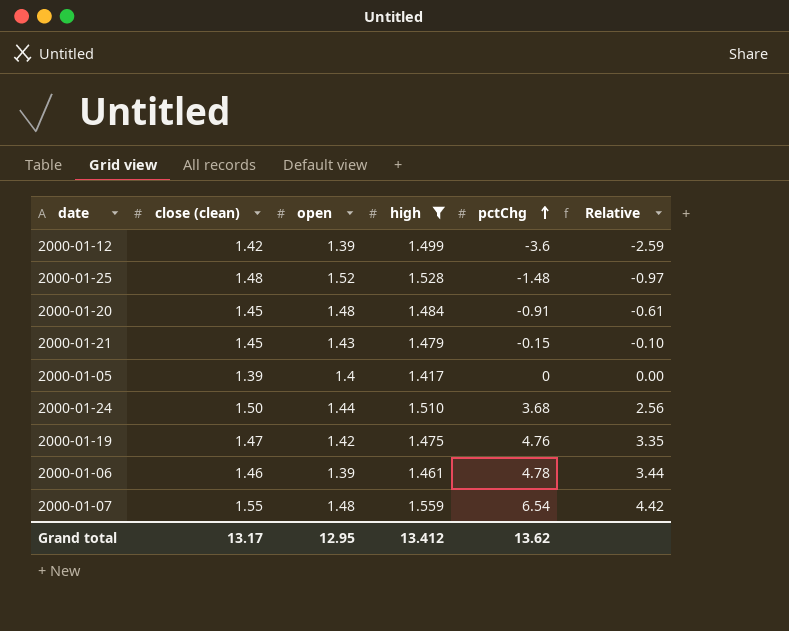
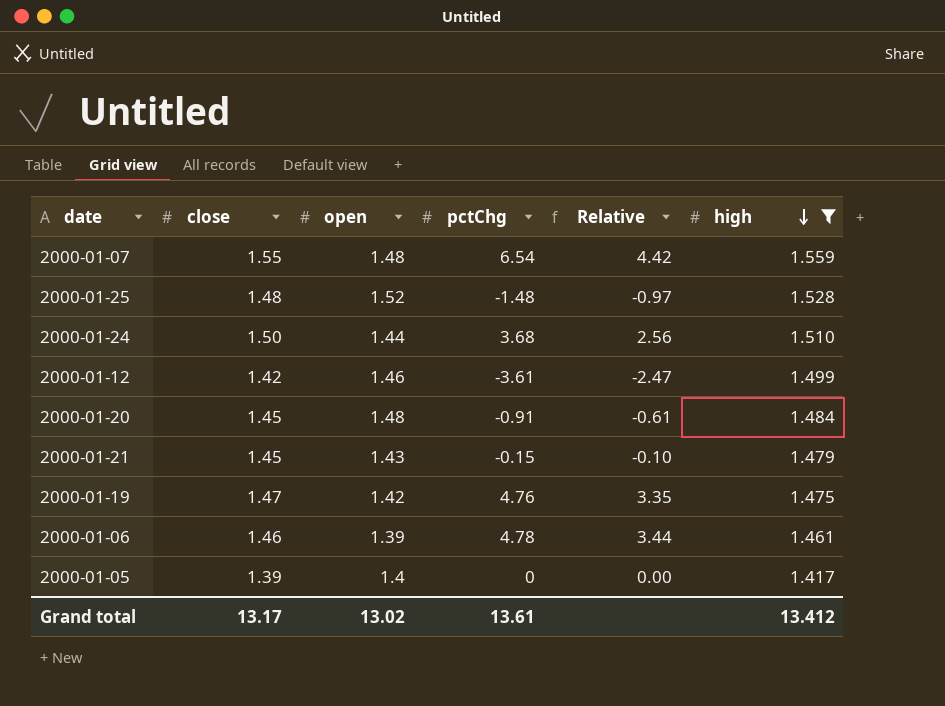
row order: pctChg ascending -> high descending
column name: close (clean) -> close
column high | position: 4 -> 6
2000-01-12 | open: 1.39 -> 1.46
2000-01-12 | pctChg: -3.6 -> -3.61
2000-01-12 | Relative: -2.59 -> -2.47
Grand total | open: 12.95 -> 13.02
Grand total | pctChg: 13.62 -> 13.61

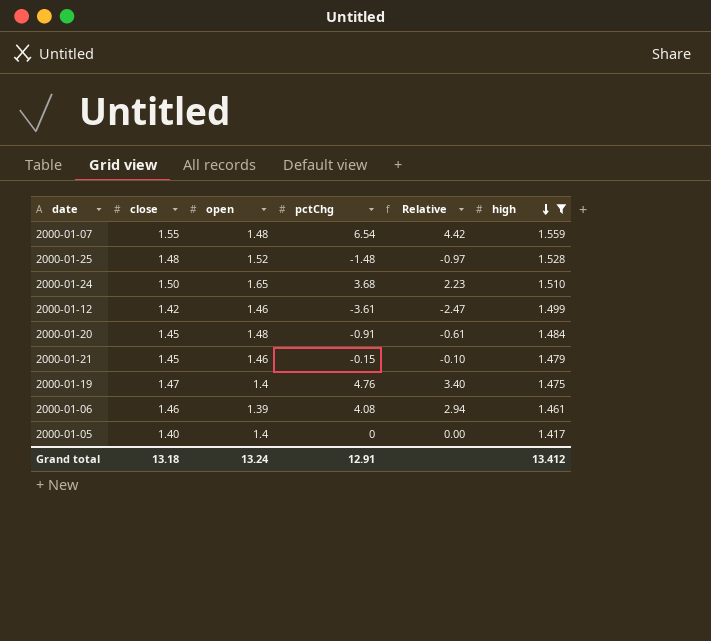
2000-01-24 | open: 1.44 -> 1.65
2000-01-24 | Relative: 2.56 -> 2.23
2000-01-21 | open: 1.43 -> 1.46
2000-01-19 | open: 1.42 -> 1.4
2000-01-19 | Relative: 3.35 -> 3.40
2000-01-06 | pctChg: 4.78 -> 4.08
2000-01-06 | Relative: 3.44 -> 2.94
2000-01-05 | close: 1.39 -> 1.40
Grand total | close: 13.17 -> 13.18
Grand total | open: 13.02 -> 13.24
Grand total | pctChg: 13.61 -> 12.91

